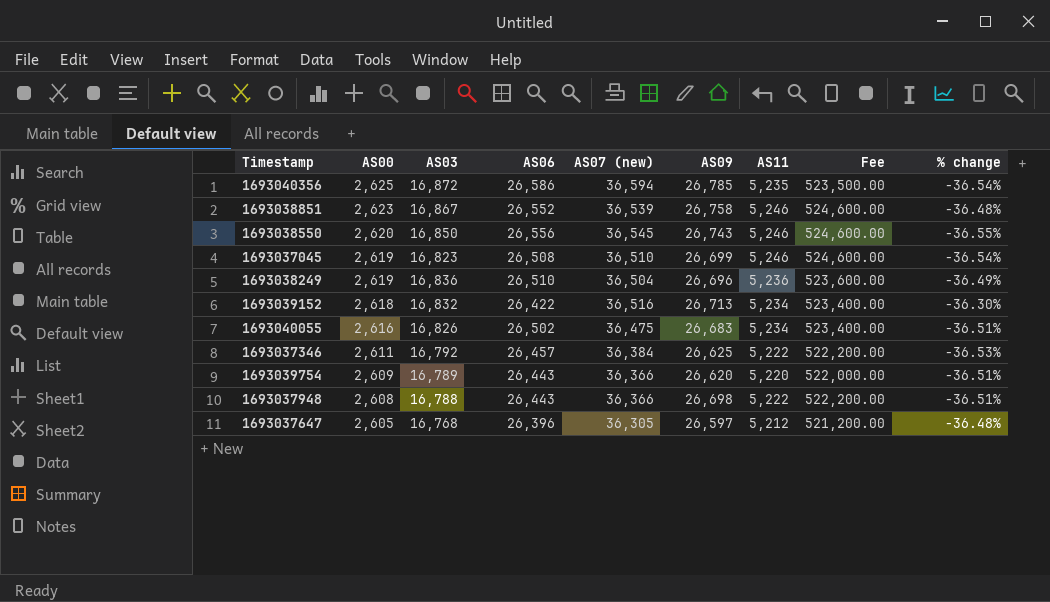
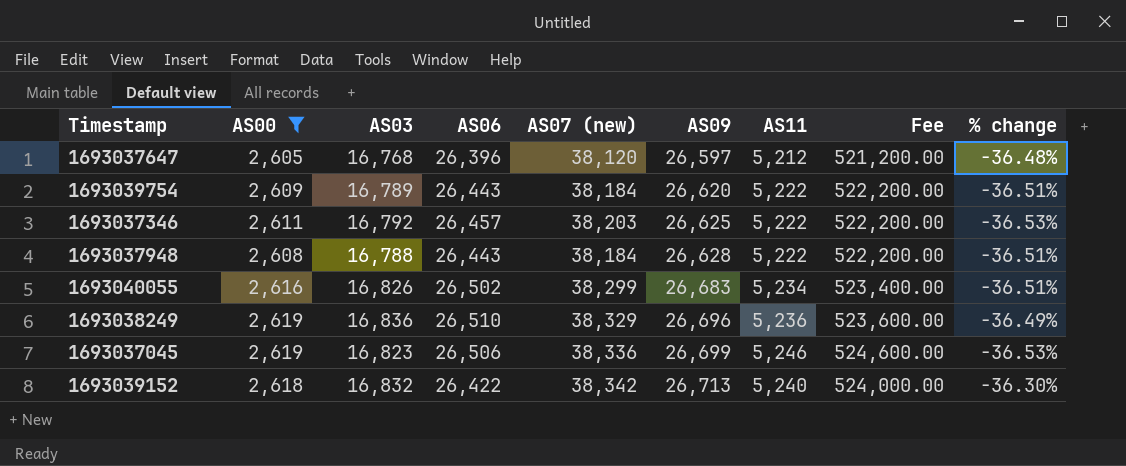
filter: none -> AS00 <= 2,619
row order: AS00 descending -> AS09 ascending
1693037647 | AS07 (new): 36,305 -> 38,120
1693039754 | AS07 (new): 36,366 -> 38,184
1693039754 | AS11: 5,220 -> 5,222
1693039754 | Fee: 522,000.00 -> 522,200.00
1693037346 | AS07 (new): 36,384 -> 38,203
1693037948 | AS07 (new): 36,366 -> 38,184
1693037948 | AS09: 26,698 -> 26,628
1693040055 | AS07 (new): 36,475 -> 38,299
1693038249 | AS07 (new): 36,504 -> 38,329
1693037045 | AS06: 26,508 -> 26,506
1693037045 | AS07 (new): 36,510 -> 38,336
1693037045 | % change: -36.54% -> -36.53%
1693039152 | AS07 (new): 36,516 -> 38,342
1693039152 | AS11: 5,234 -> 5,240
1693039152 | Fee: 523,400.00 -> 524,000.00

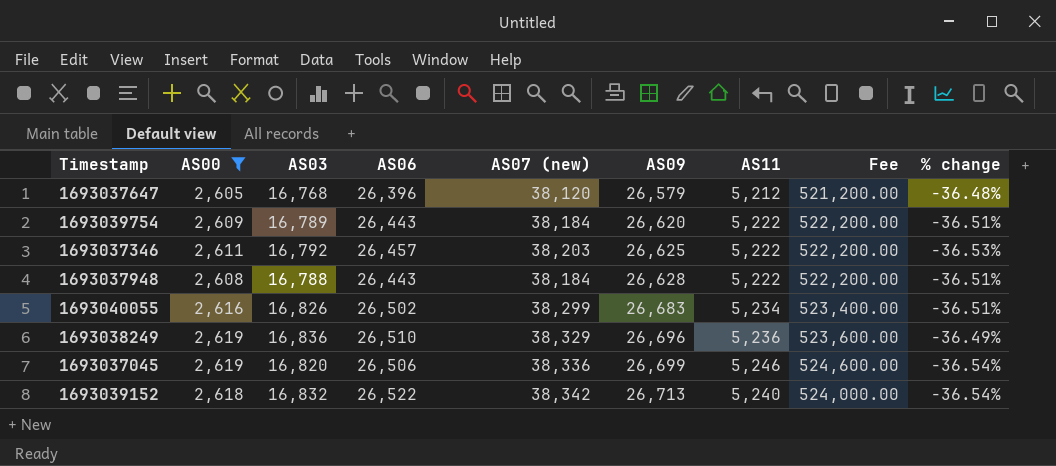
1693037647 | AS09: 26,597 -> 26,579
1693037045 | AS03: 16,823 -> 16,820
1693037045 | % change: -36.53% -> -36.54%
1693039152 | AS06: 26,422 -> 26,522
1693039152 | % change: -36.30% -> -36.54%

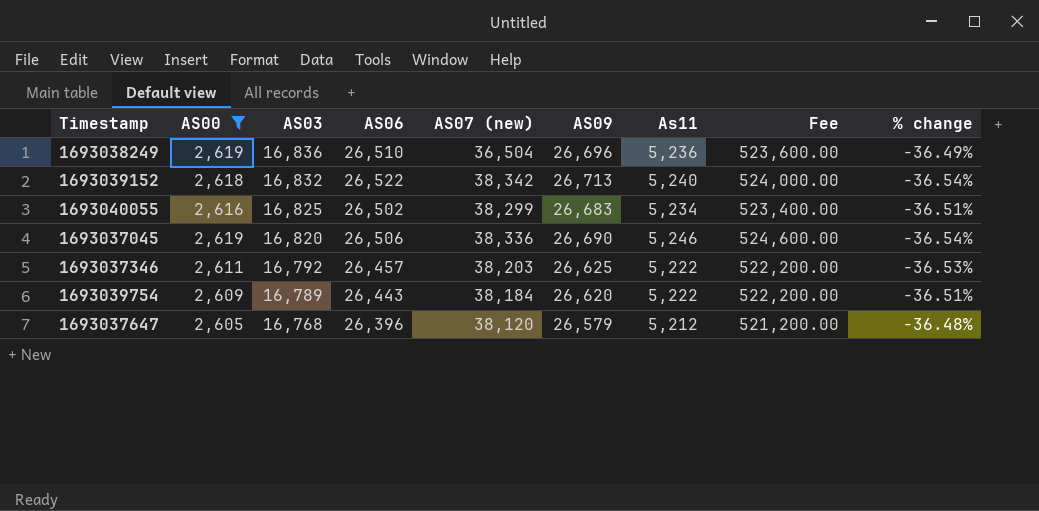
row order: AS09 ascending -> AS03 descending
column name: AS11 -> As11
row 1693037948: 2,608 | 16,788 | 26,443 | 38,184 | 26,628 | 5,222 | 522,200.00 | -36.51% -> none
1693038249 | AS07 (new): 38,329 -> 36,504
1693040055 | AS03: 16,826 -> 16,825
1693037045 | AS09: 26,699 -> 26,690

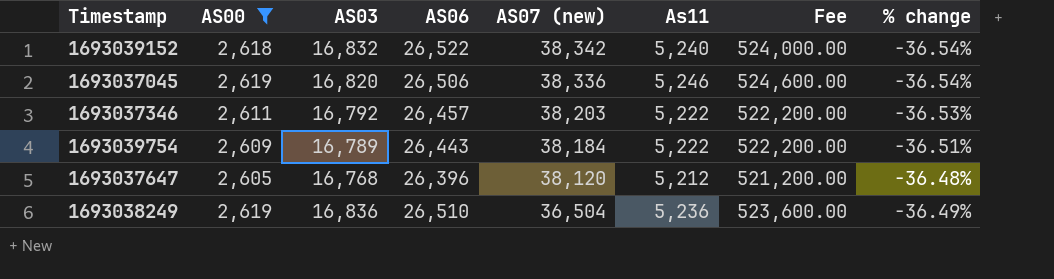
row order: AS03 descending -> AS07 (new) descending
column AS09 | position: 6 -> none
row 1693040055: 2,616 | 16,825 | 26,502 | 38,299 | 26,683 | 5,234 | 523,400.00 | -36.51% -> none

